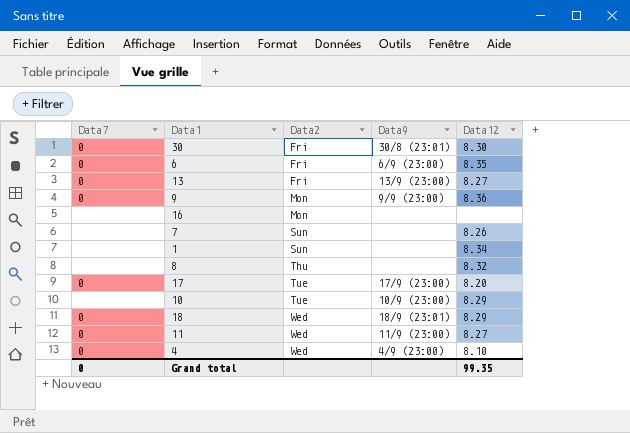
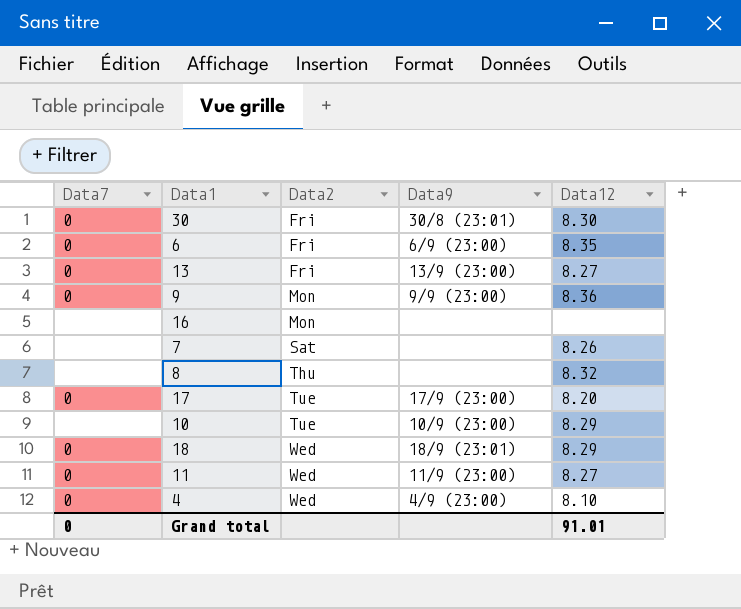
row 1: none | Sun | none | 8.34 -> none
7 | Data2: Sun -> Sat
Grand total | Data12: 99.35 -> 91.01

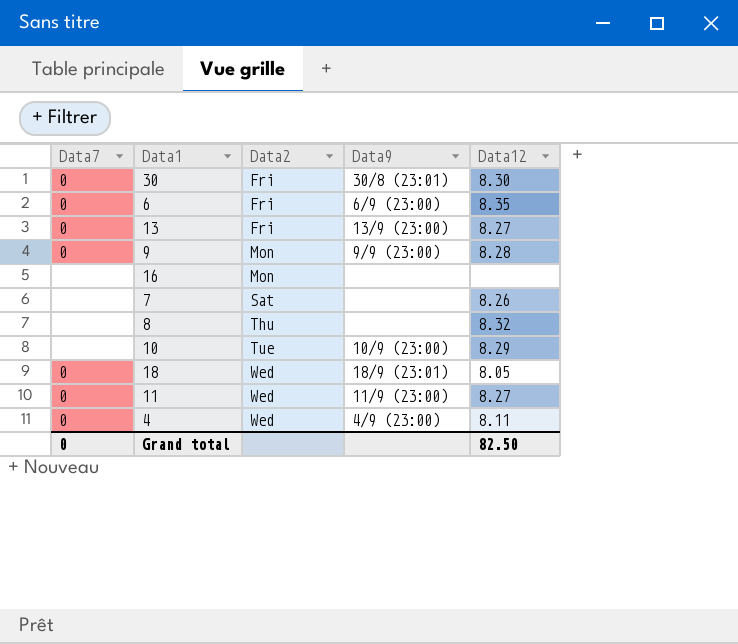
row 17: 0 | Tue | 17/9 (23:00) | 8.20 -> none
9 | Data12: 8.36 -> 8.28
18 | Data12: 8.29 -> 8.05
4 | Data12: 8.10 -> 8.11
Grand total | Data12: 91.01 -> 82.50

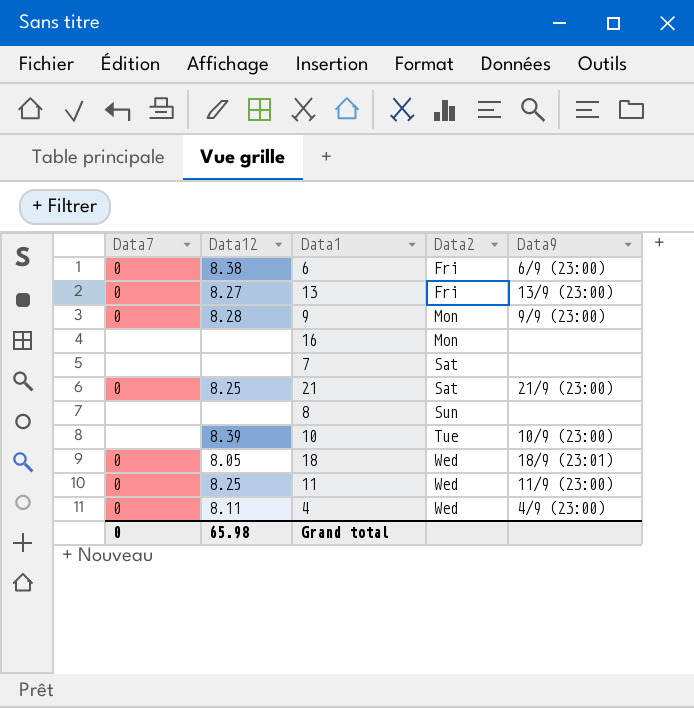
column Data12 | position: 5 -> 2
row 30: 0 | Fri | 30/8 (23:01) | 8.30 -> none
6 | Data12: 8.35 -> 8.38
7 | Data12: 8.26 -> none
row 21: none -> 0 | 8.25 | Sat | 21/9 (23:00)
8 | Data12: 8.32 -> none
8 | Data2: Thu -> Sun
10 | Data12: 8.29 -> 8.39
11 | Data12: 8.27 -> 8.25
Grand total | Data12: 82.50 -> 65.98

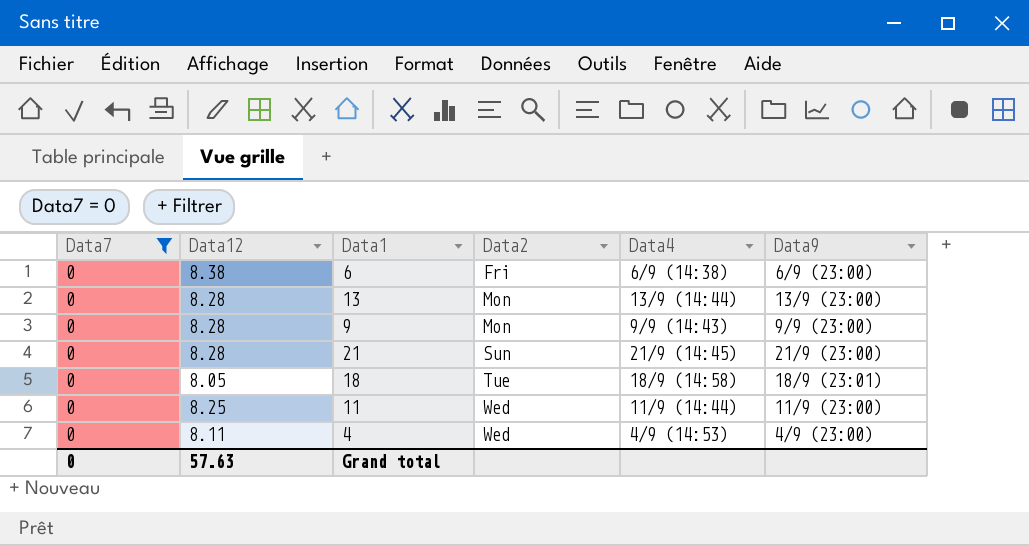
filter: none -> Data7 = 0
column Data4 | position: none -> 5
13 | Data12: 8.27 -> 8.28
13 | Data2: Fri -> Mon
21 | Data12: 8.25 -> 8.28
21 | Data2: Sat -> Sun
18 | Data2: Wed -> Tue
Grand total | Data12: 65.98 -> 57.63

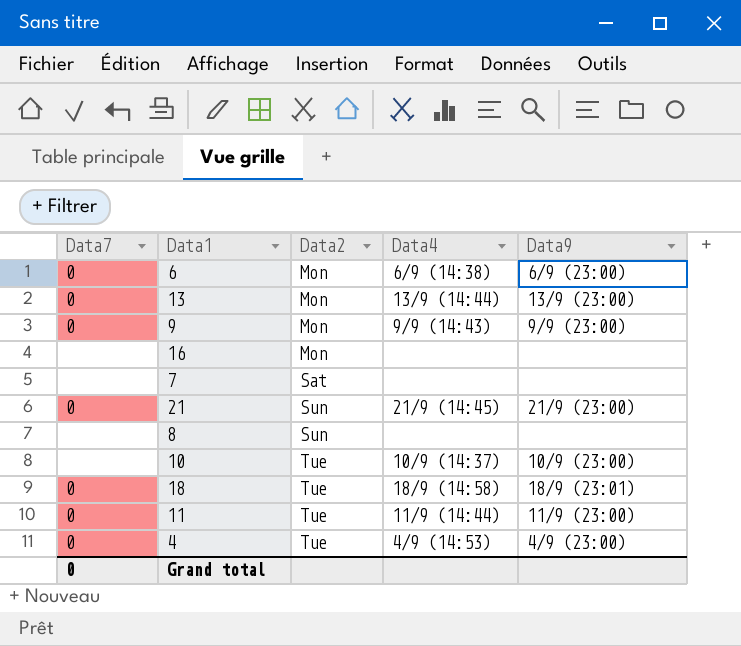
filter: Data7 = 0 -> none
column Data12 | position: 2 -> none
6 | Data2: Fri -> Mon
11 | Data2: Wed -> Tue
4 | Data2: Wed -> Tue

